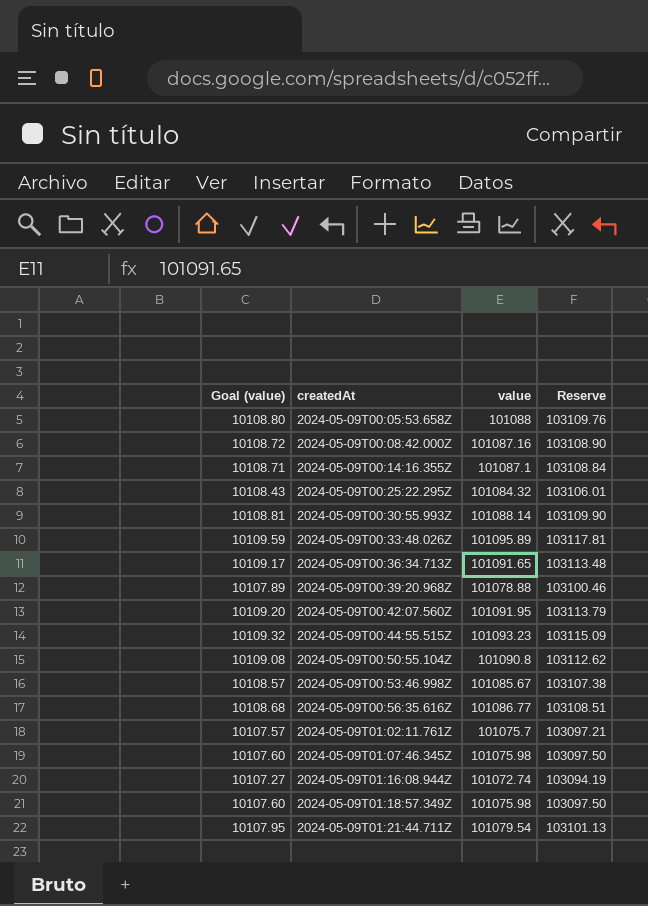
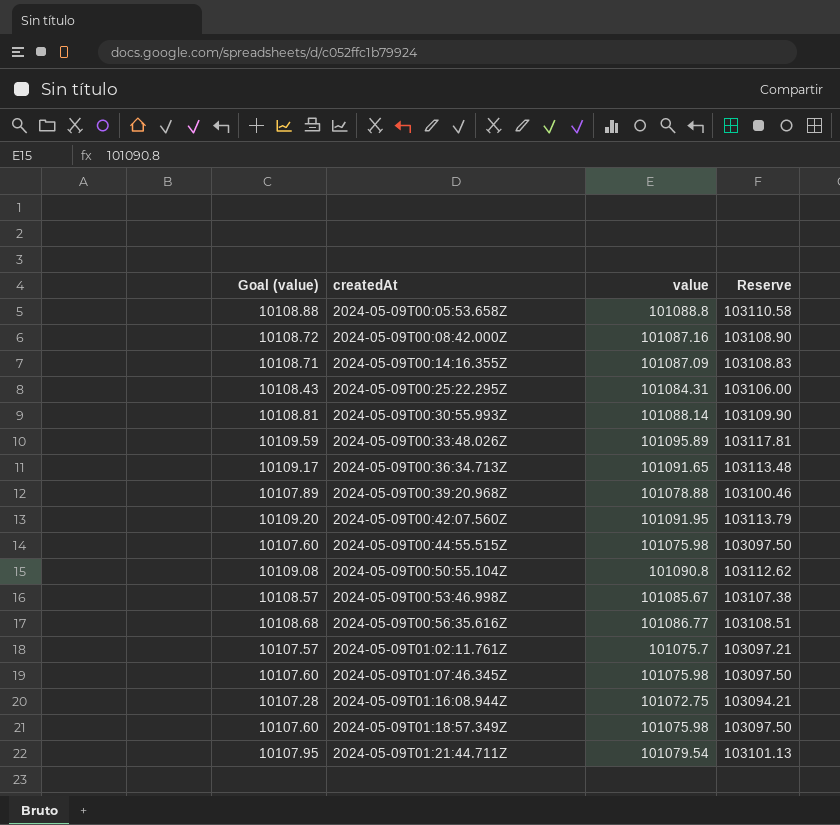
2024-05-09T00:05:53.658Z | Goal (value): 10108.80 -> 10108.88
2024-05-09T00:05:53.658Z | value: 101088 -> 101088.8
2024-05-09T00:05:53.658Z | Reserve: 103109.76 -> 103110.58
2024-05-09T00:14:16.355Z | value: 101087.1 -> 101087.09
2024-05-09T00:14:16.355Z | Reserve: 103108.84 -> 103108.83
2024-05-09T00:25:22.295Z | value: 101084.32 -> 101084.31
2024-05-09T00:25:22.295Z | Reserve: 103106.01 -> 103106.00
2024-05-09T00:44:55.515Z | Goal (value): 10109.32 -> 10107.60
2024-05-09T00:44:55.515Z | value: 101093.23 -> 101075.98
2024-05-09T00:44:55.515Z | Reserve: 103115.09 -> 103097.50
2024-05-09T01:16:08.944Z | Goal (value): 10107.27 -> 10107.28
2024-05-09T01:16:08.944Z | value: 101072.74 -> 101072.75
2024-05-09T01:16:08.944Z | Reserve: 103094.19 -> 103094.21

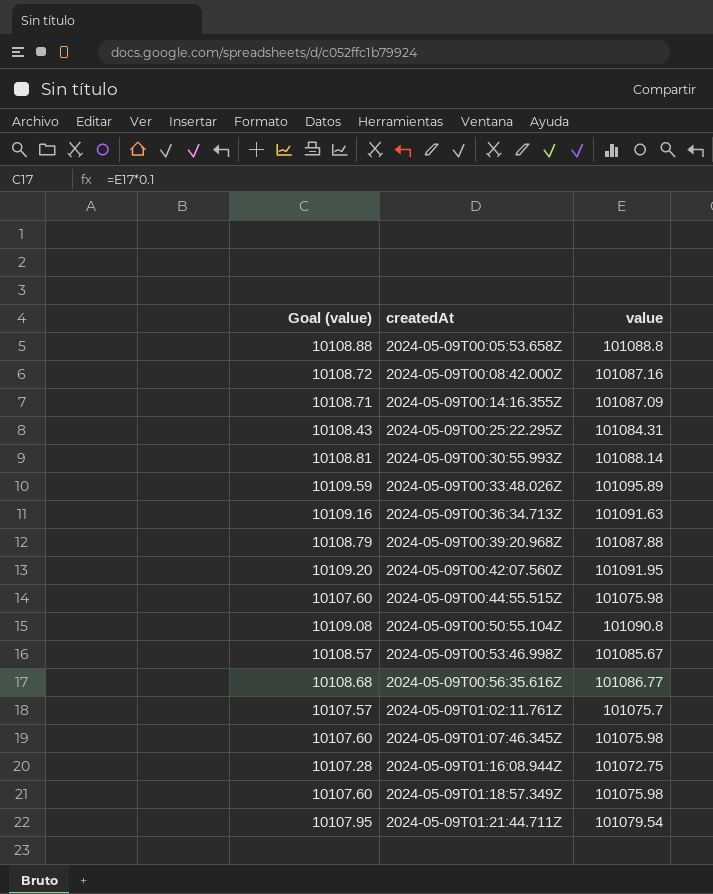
column Reserve | formula: [value] * 1.02 -> none
2024-05-09T00:36:34.713Z | Goal (value): 10109.17 -> 10109.16
2024-05-09T00:36:34.713Z | value: 101091.65 -> 101091.63
2024-05-09T00:39:20.968Z | Goal (value): 10107.89 -> 10108.79
2024-05-09T00:39:20.968Z | value: 101078.88 -> 101087.88

